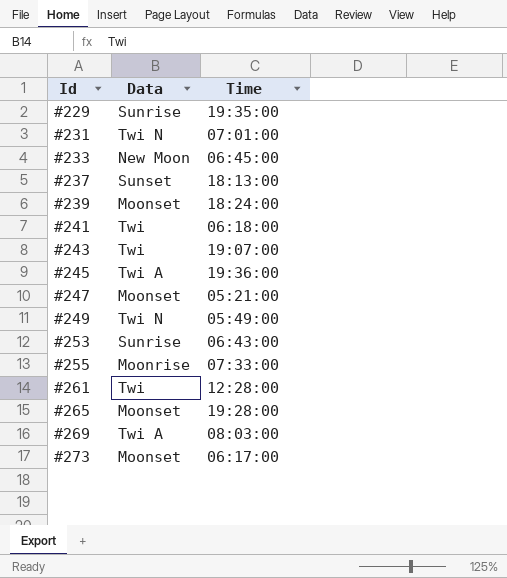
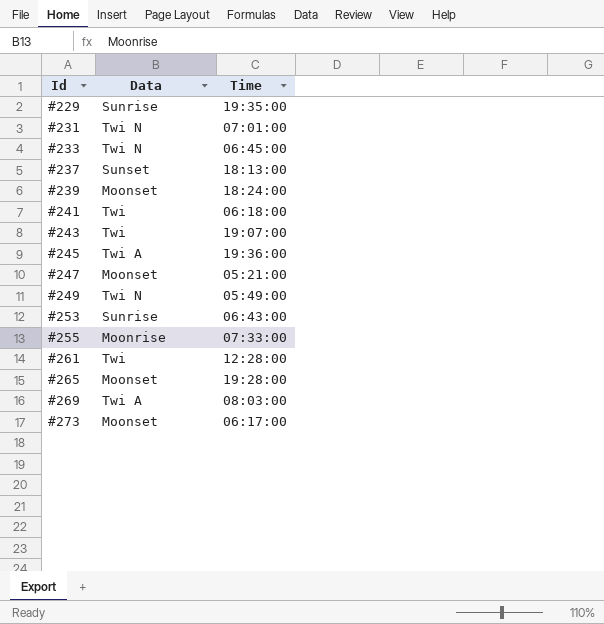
#233 | Data: New Moon -> Twi N

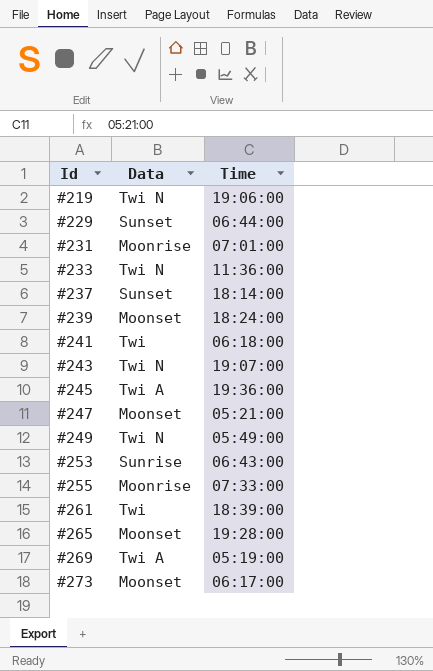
row #219: none -> Twi N | 19:06:00
#229 | Data: Sunrise -> Sunset
#229 | Time: 19:35:00 -> 06:44:00
#231 | Data: Twi N -> Moonrise
#233 | Time: 06:45:00 -> 11:36:00
#237 | Time: 18:13:00 -> 18:14:00
#243 | Data: Twi -> Twi N
#261 | Time: 12:28:00 -> 18:39:00
#269 | Time: 08:03:00 -> 05:19:00

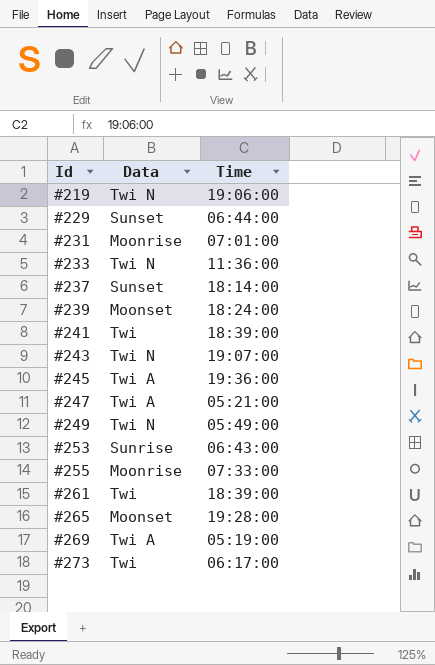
#241 | Time: 06:18:00 -> 18:39:00
#247 | Data: Moonset -> Twi A
#273 | Data: Moonset -> Twi

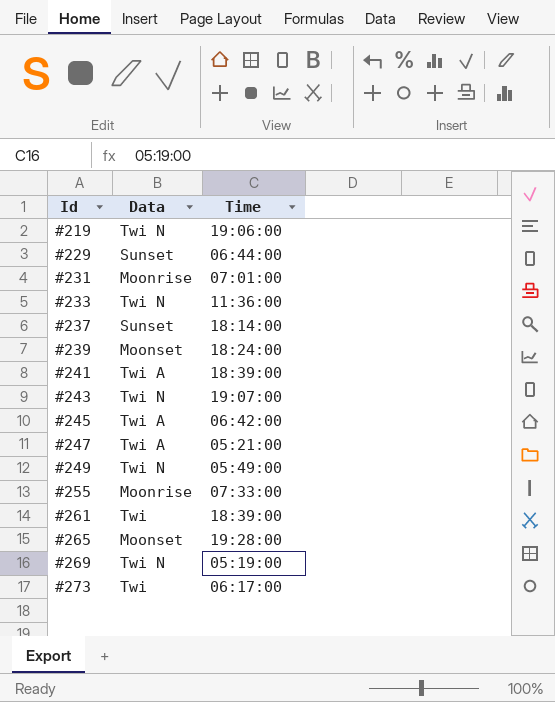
row #253: Sunrise | 06:43:00 -> none
#241 | Data: Twi -> Twi A
#245 | Time: 19:36:00 -> 06:42:00
#269 | Data: Twi A -> Twi N

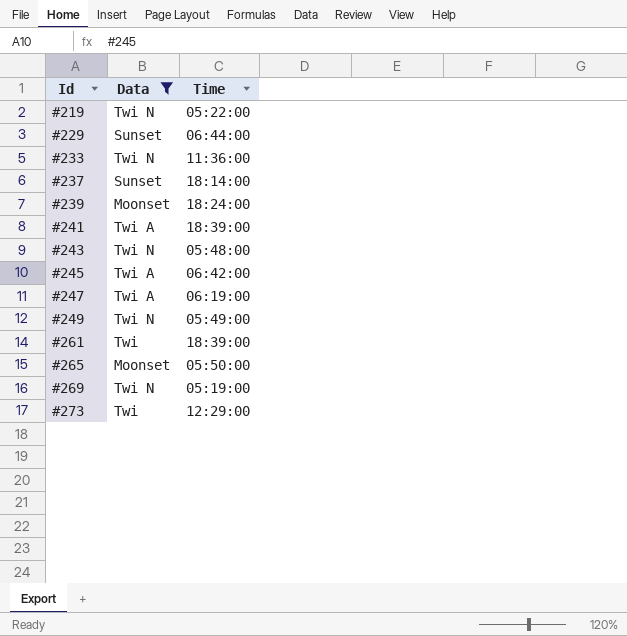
filter: none -> Data != Moonrise
#219 | Time: 19:06:00 -> 05:22:00
#243 | Time: 19:07:00 -> 05:48:00
#247 | Time: 05:21:00 -> 06:19:00
#265 | Time: 19:28:00 -> 05:50:00
#273 | Time: 06:17:00 -> 12:29:00

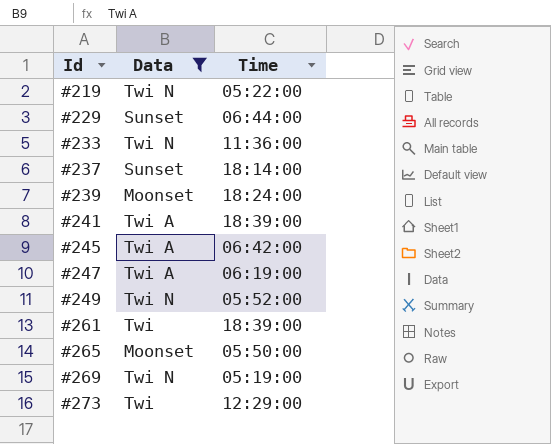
row #243: Twi N | 05:48:00 -> none
#249 | Time: 05:49:00 -> 05:52:00

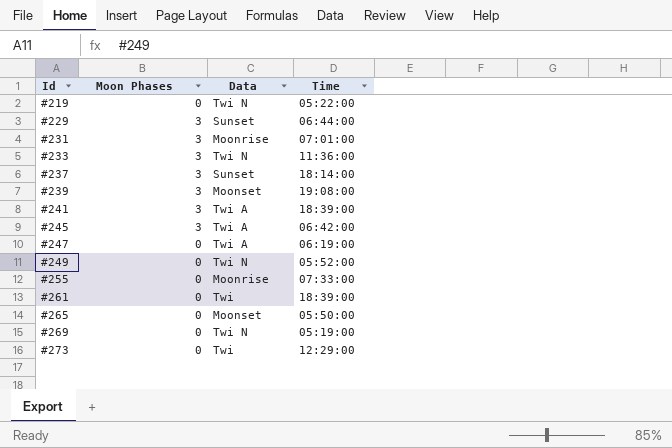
filter: Data != Moonrise -> none
column Moon Phases | position: none -> 2
#239 | Time: 18:24:00 -> 19:08:00

